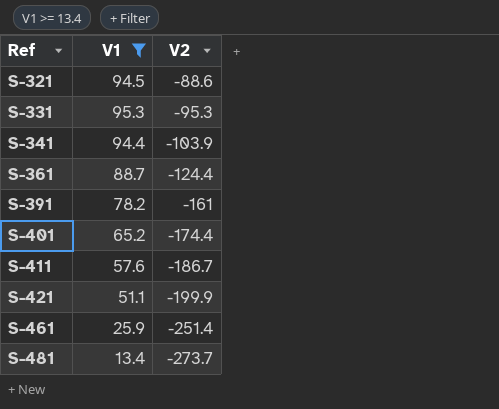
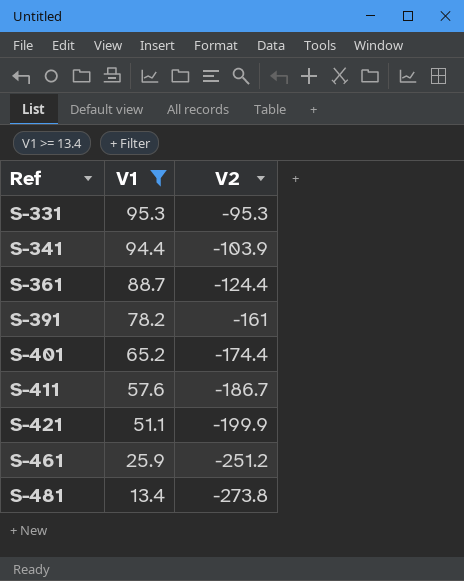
row S-321: 94.5 | -88.6 -> none
S-461 | V2: -251.4 -> -251.2
S-481 | V2: -273.7 -> -273.8

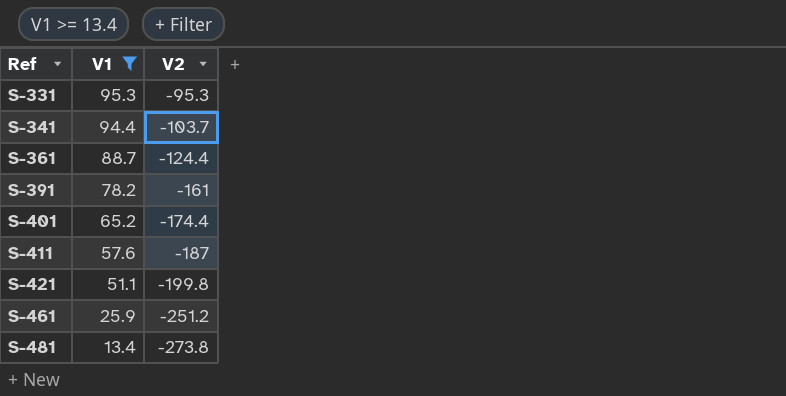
S-341 | V2: -103.9 -> -103.7
S-411 | V2: -186.7 -> -187
S-421 | V2: -199.9 -> -199.8

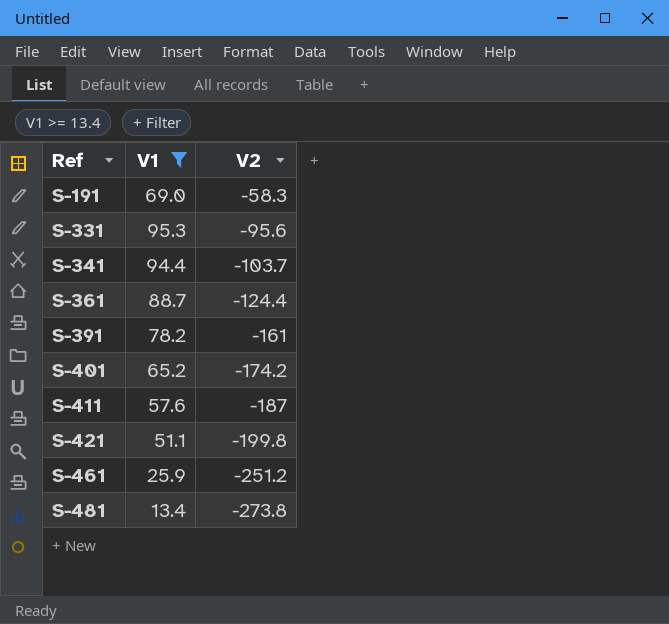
row S-191: none -> 69.0 | -58.3
S-331 | V2: -95.3 -> -95.6
S-401 | V2: -174.4 -> -174.2

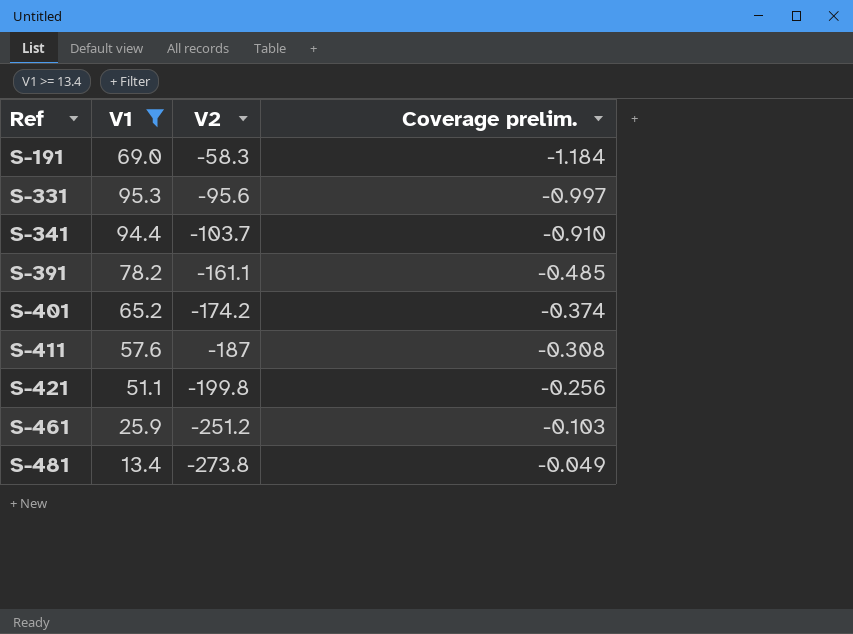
column Coverage prelim. | formula: none -> [V1] / [V2]
row S-361: 88.7 | -124.4 -> none
S-391 | V2: -161 -> -161.1

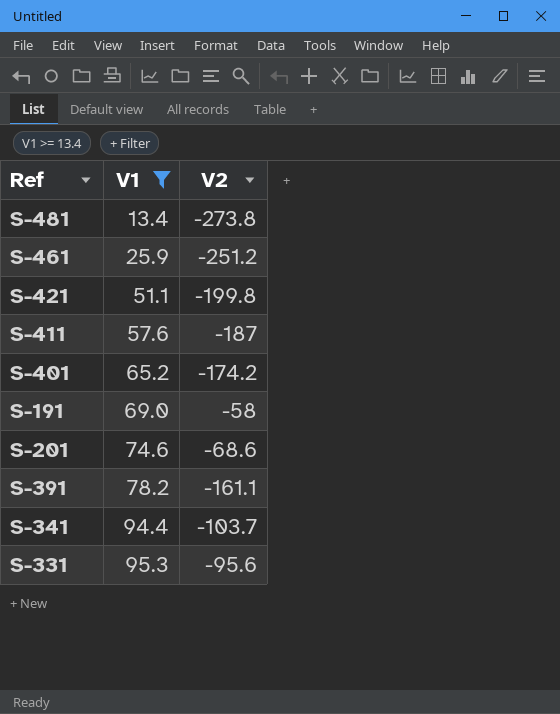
row order: Ref ascending -> V1 ascending
column Coverage prelim. | formula: [V1] / [V2] -> none
S-191 | V2: -58.3 -> -58
row S-201: none -> 74.6 | -68.6

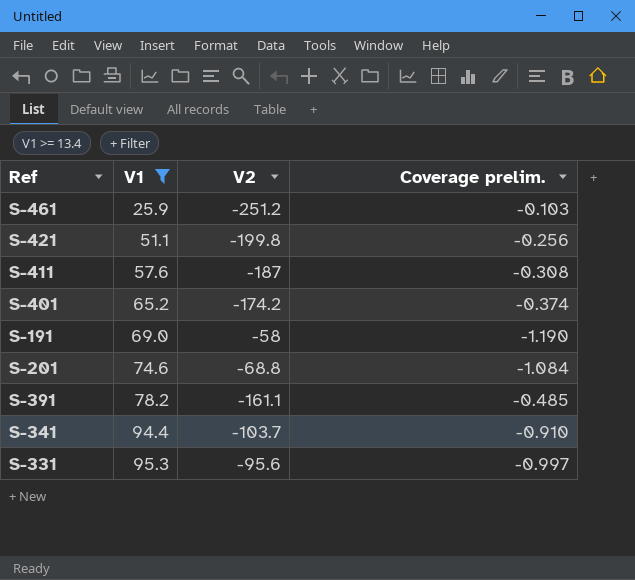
column Coverage prelim. | formula: none -> [V1] / [V2]
row S-481: 13.4 | -273.8 -> none
S-201 | V2: -68.6 -> -68.8

